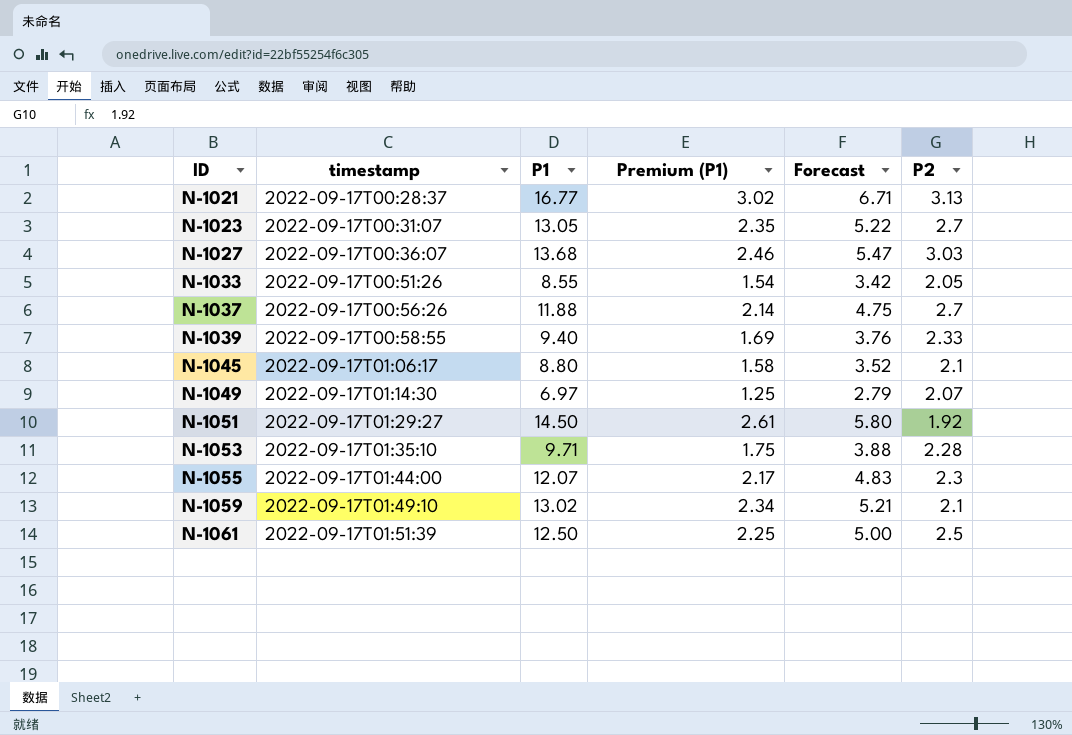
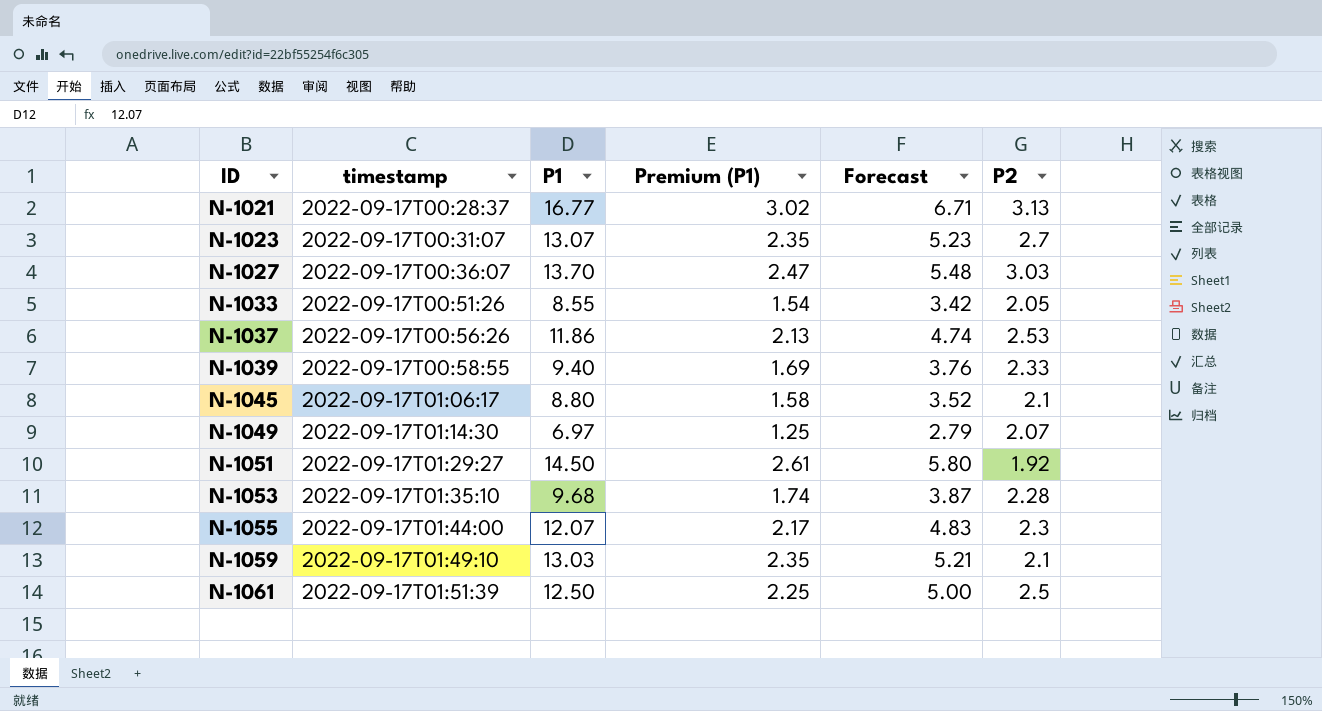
N-1023 | P1: 13.05 -> 13.07
N-1023 | Forecast: 5.22 -> 5.23
N-1027 | P1: 13.68 -> 13.70
N-1027 | Premium (P1): 2.46 -> 2.47
N-1027 | Forecast: 5.47 -> 5.48
N-1037 | P1: 11.88 -> 11.86
N-1037 | Premium (P1): 2.14 -> 2.13
N-1037 | Forecast: 4.75 -> 4.74
N-1037 | P2: 2.7 -> 2.53
N-1053 | P1: 9.71 -> 9.68
N-1053 | Premium (P1): 1.75 -> 1.74
N-1053 | Forecast: 3.88 -> 3.87
N-1059 | P1: 13.02 -> 13.03
N-1059 | Premium (P1): 2.34 -> 2.35

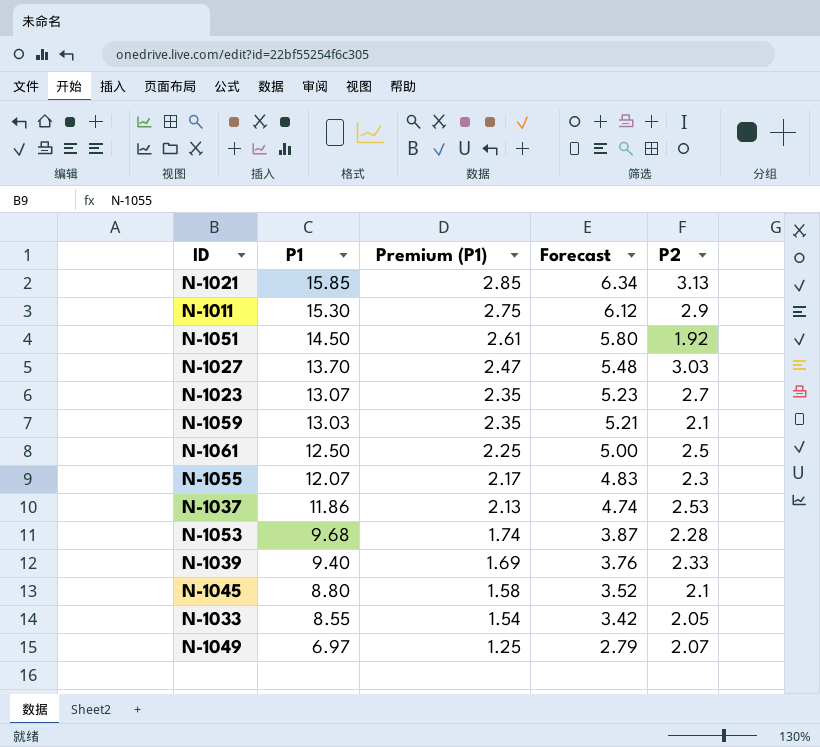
row order: ID ascending -> P1 descending
column timestamp | position: 2 -> none
N-1021 | P1: 16.77 -> 15.85
N-1021 | Premium (P1): 3.02 -> 2.85
N-1021 | Forecast: 6.71 -> 6.34
row N-1011: none -> 15.30 | 2.75 | 6.12 | 2.9

